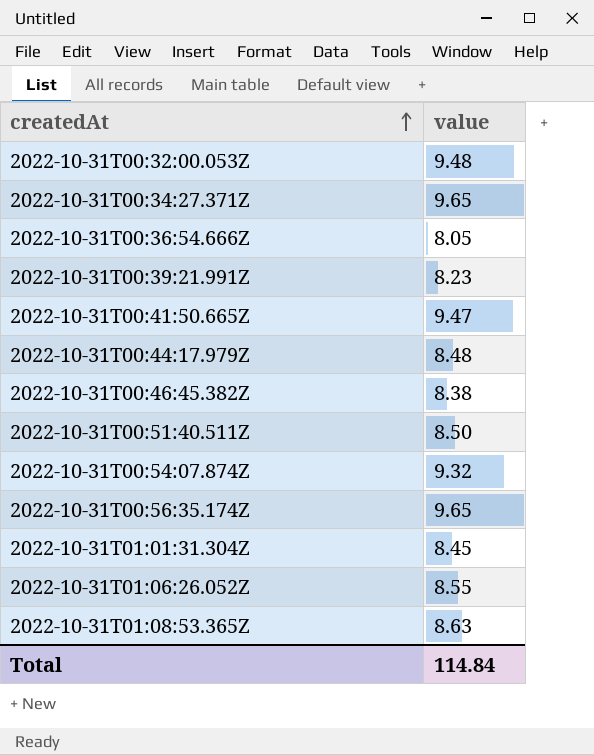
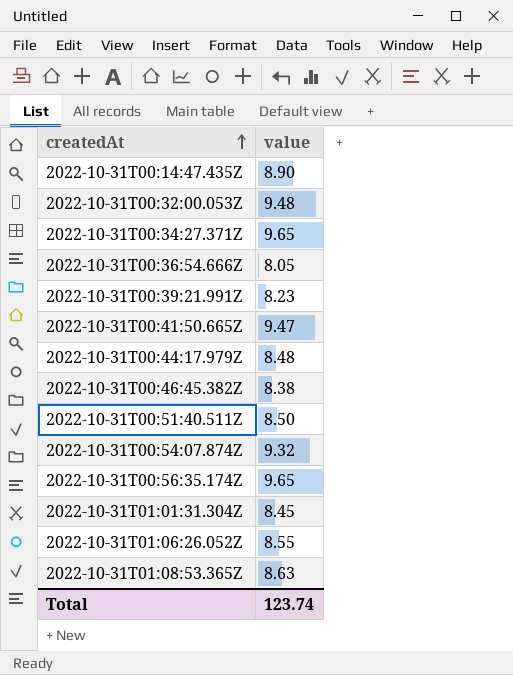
row 2022-10-31T00:14:47.435Z: none -> 8.90
Total | value: 114.84 -> 123.74

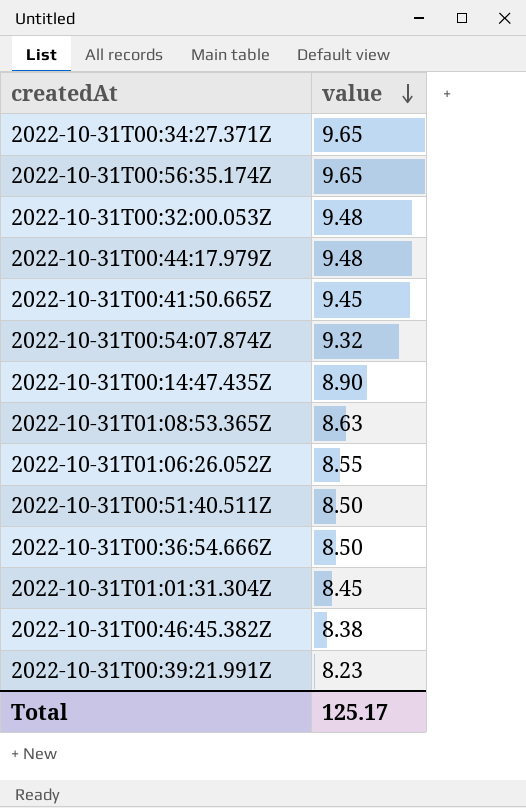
row order: createdAt ascending -> value descending
2022-10-31T00:44:17.979Z | value: 8.48 -> 9.48
2022-10-31T00:41:50.665Z | value: 9.47 -> 9.45
2022-10-31T00:36:54.666Z | value: 8.05 -> 8.50
Total | value: 123.74 -> 125.17

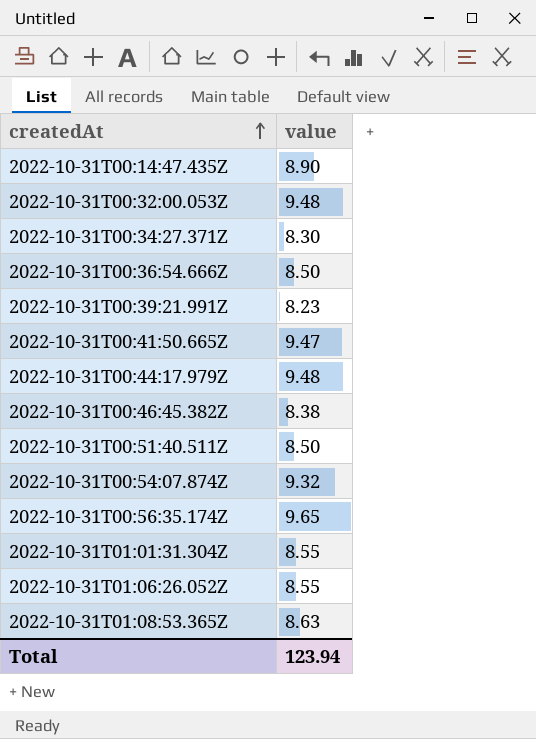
row order: value descending -> createdAt ascending
2022-10-31T00:34:27.371Z | value: 9.65 -> 8.30
2022-10-31T00:41:50.665Z | value: 9.45 -> 9.47
2022-10-31T01:01:31.304Z | value: 8.45 -> 8.55
Total | value: 125.17 -> 123.94

